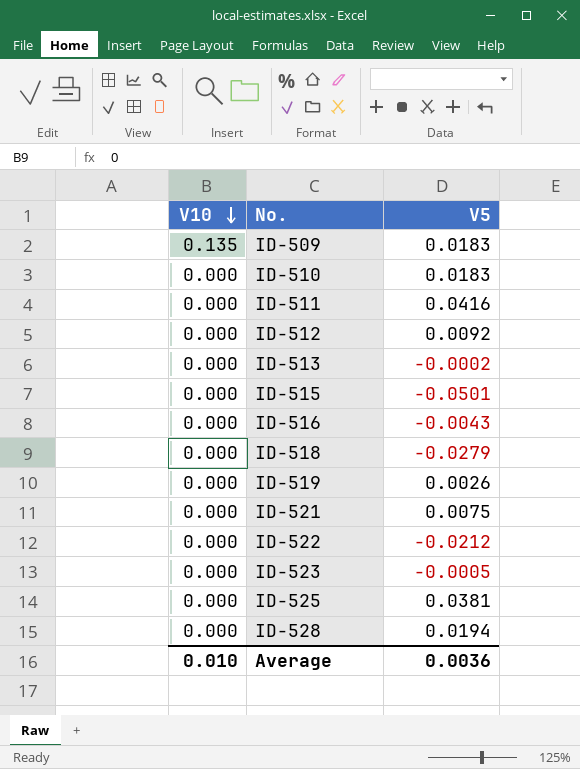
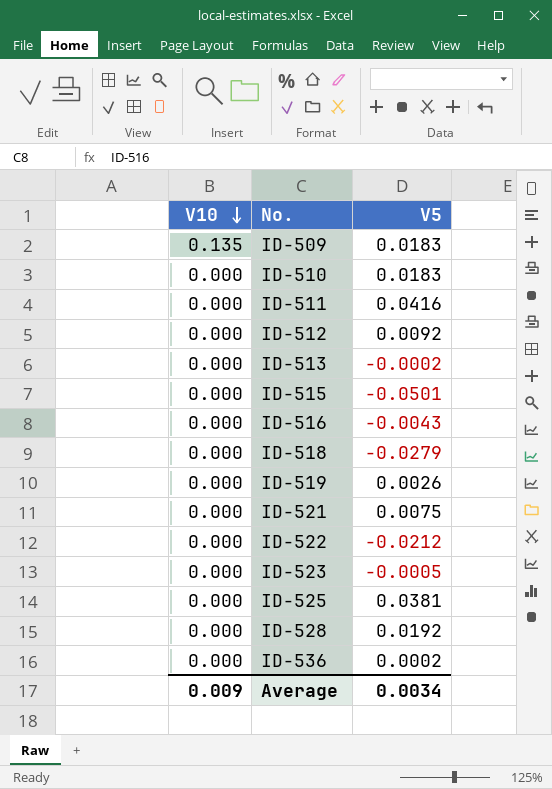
ID-528 | V5: 0.0194 -> 0.0192
row ID-536: none -> 0.000 | 0.0002
Average | V10: 0.010 -> 0.009
Average | V5: 0.0036 -> 0.0034

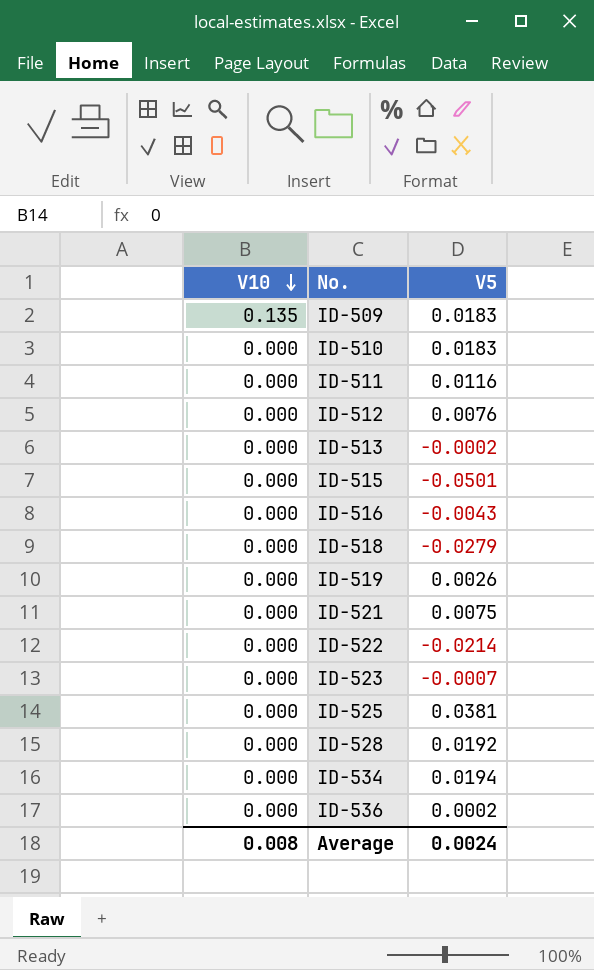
ID-511 | V5: 0.0416 -> 0.0116
ID-512 | V5: 0.0092 -> 0.0076
ID-522 | V5: -0.0212 -> -0.0214
ID-523 | V5: -0.0005 -> -0.0007
row ID-534: none -> 0.000 | 0.0194
Average | V10: 0.009 -> 0.008
Average | V5: 0.0034 -> 0.0024

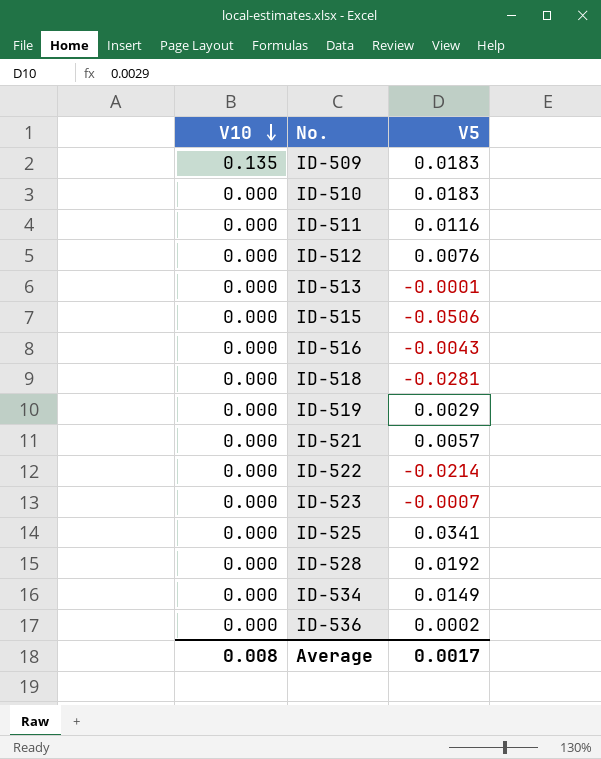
ID-513 | V5: -0.0002 -> -0.0001
ID-515 | V5: -0.0501 -> -0.0506
ID-518 | V5: -0.0279 -> -0.0281
ID-519 | V5: 0.0026 -> 0.0029
ID-521 | V5: 0.0075 -> 0.0057
ID-525 | V5: 0.0381 -> 0.0341
ID-534 | V5: 0.0194 -> 0.0149
Average | V5: 0.0024 -> 0.0017

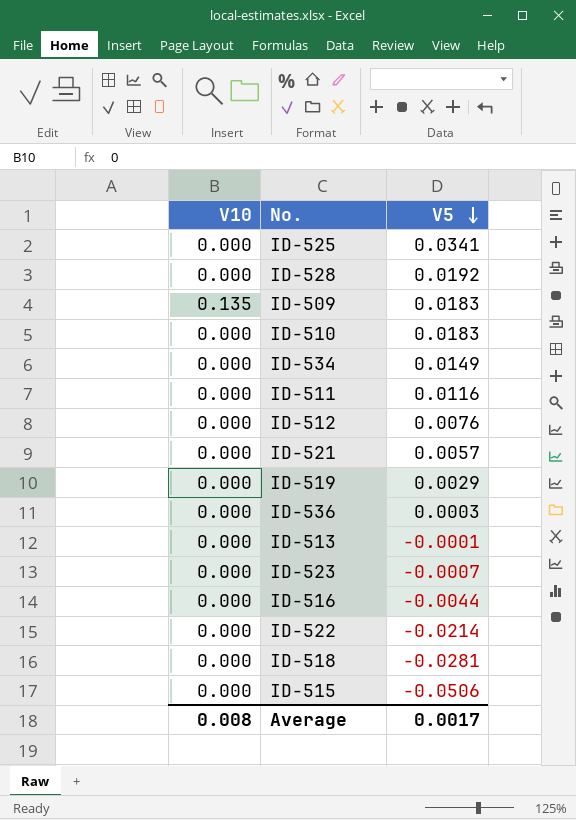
row order: V10 descending -> V5 descending
ID-536 | V5: 0.0002 -> 0.0003
ID-516 | V5: -0.0043 -> -0.0044

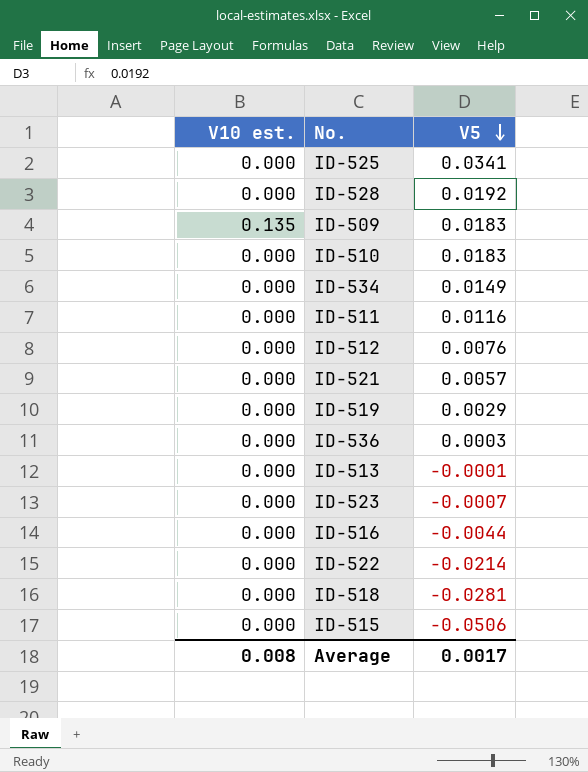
column name: V10 -> V10 est.

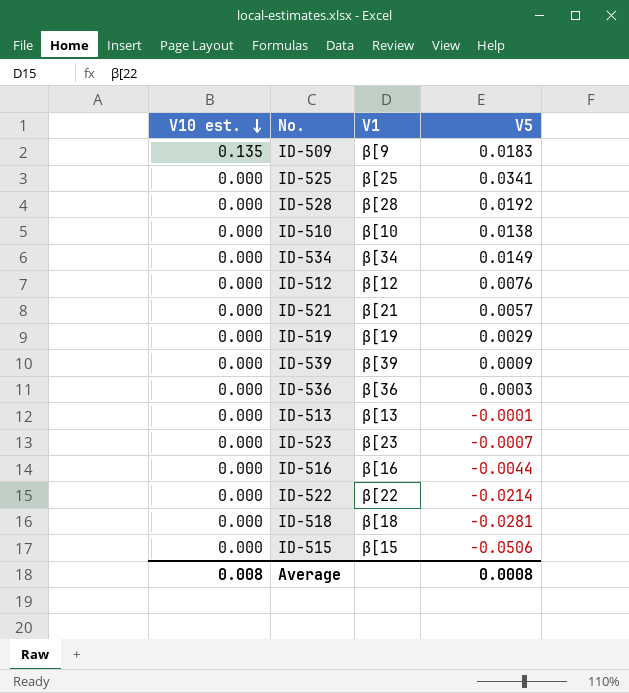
row order: V5 descending -> V10 est. descending
column V1 | position: none -> 3
row ID-511: 0.000 | 0.0116 -> none
ID-510 | V5: 0.0183 -> 0.0138
row ID-539: none -> 0.000 | β[39 | 0.0009
Average | V5: 0.0017 -> 0.0008

